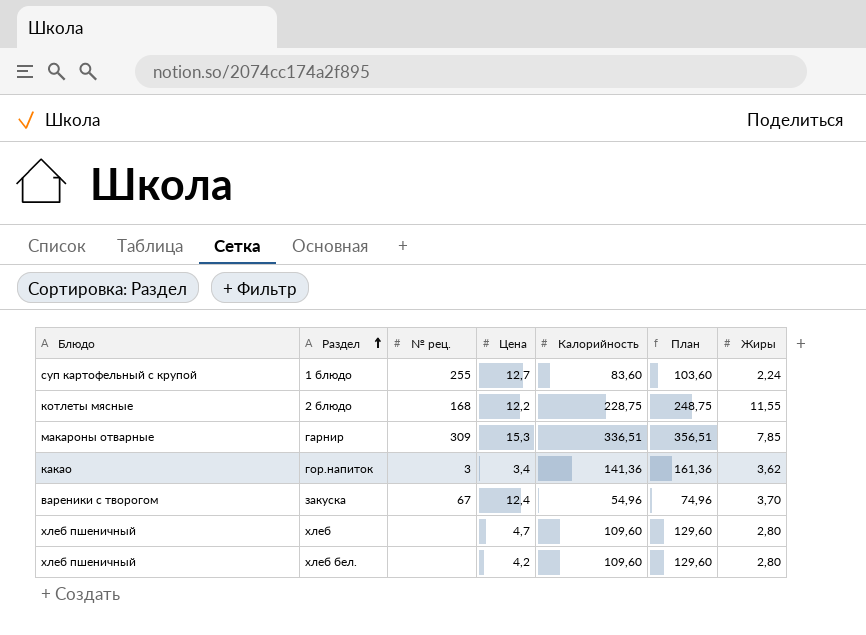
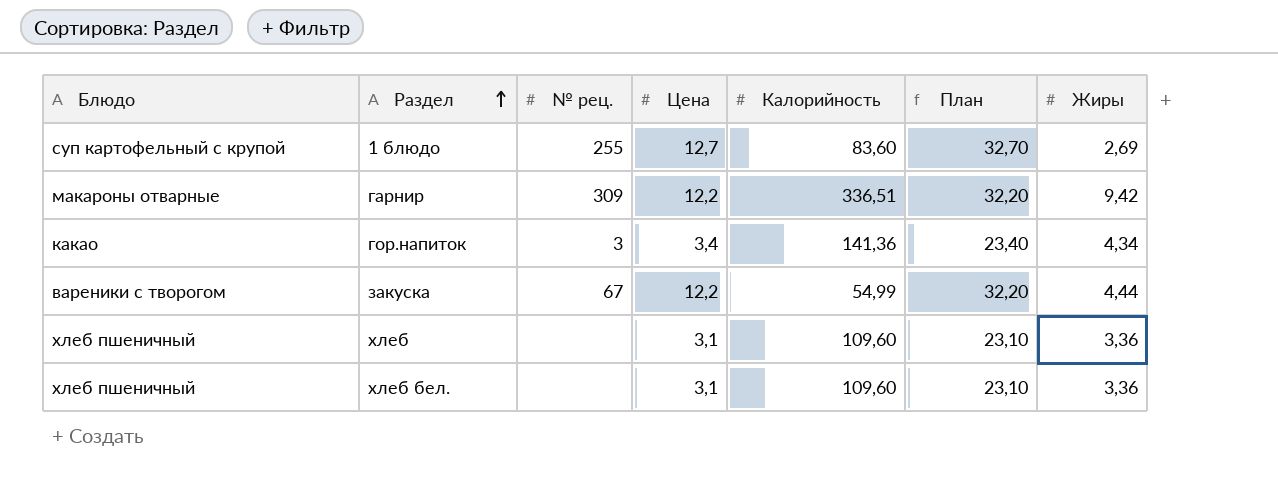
column План | formula: [Калорийность] + 20 -> [Цена] + 20
row 2 блюдо: котлеты мясные | 168 | 12,2 | 228,75 | 248,75 | 11,55 -> none
1 блюдо | Жиры: 2,24 -> 2,69
гарнир | Цена: 15,3 -> 12,2
гарнир | Жиры: 7,85 -> 9,42
гор.напиток | Жиры: 3,62 -> 4,34
закуска | Цена: 12,4 -> 12,2
закуска | Калорийность: 54,96 -> 54,99
закуска | Жиры: 3,70 -> 4,44
хлеб | Цена: 4,7 -> 3,1
хлеб | Жиры: 2,80 -> 3,36
хлеб бел. | Цена: 4,2 -> 3,1
хлеб бел. | Жиры: 2,80 -> 3,36

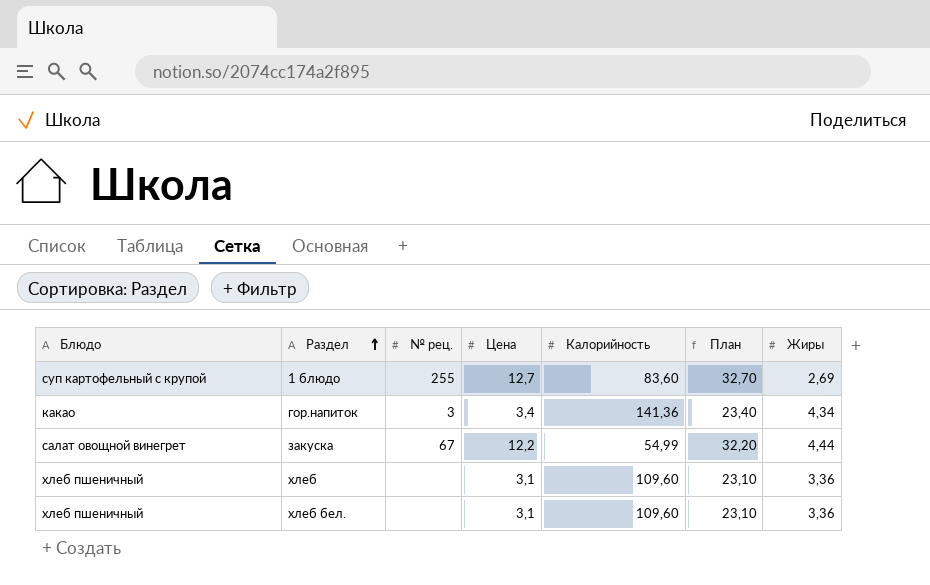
row гарнир: макароны отварные | 309 | 12,2 | 336,51 | 32,20 | 9,42 -> none
закуска | Блюдо: вареники с творогом -> салат овощной винегрет

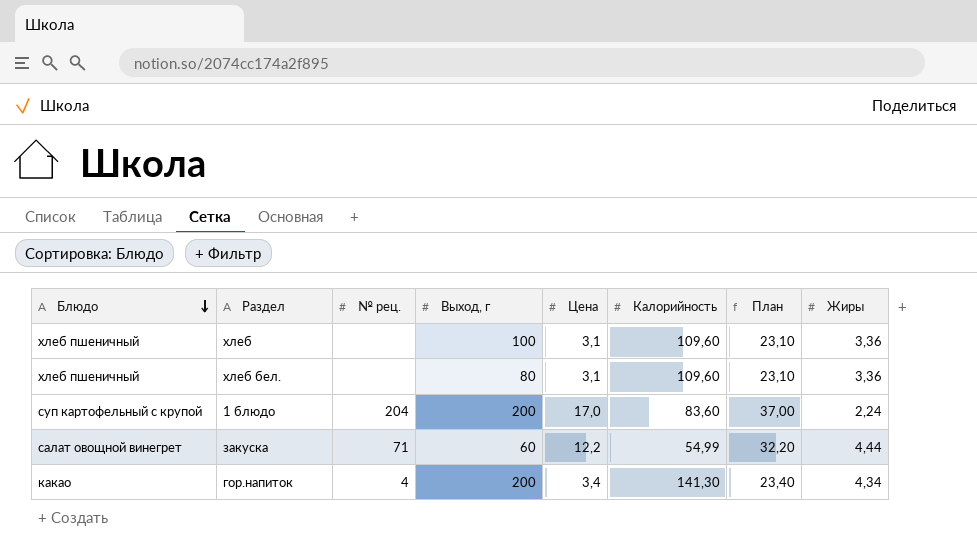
row order: Раздел ascending -> Блюдо descending
column Выход, г | position: none -> 4
1 блюдо | № рец.: 255 -> 204
1 блюдо | Цена: 12,7 -> 17,0
1 блюдо | План: 32,70 -> 37,00
1 блюдо | Жиры: 2,69 -> 2,24
закуска | № рец.: 67 -> 71
гор.напиток | № рец.: 3 -> 4
гор.напиток | Калорийность: 141,36 -> 141,30

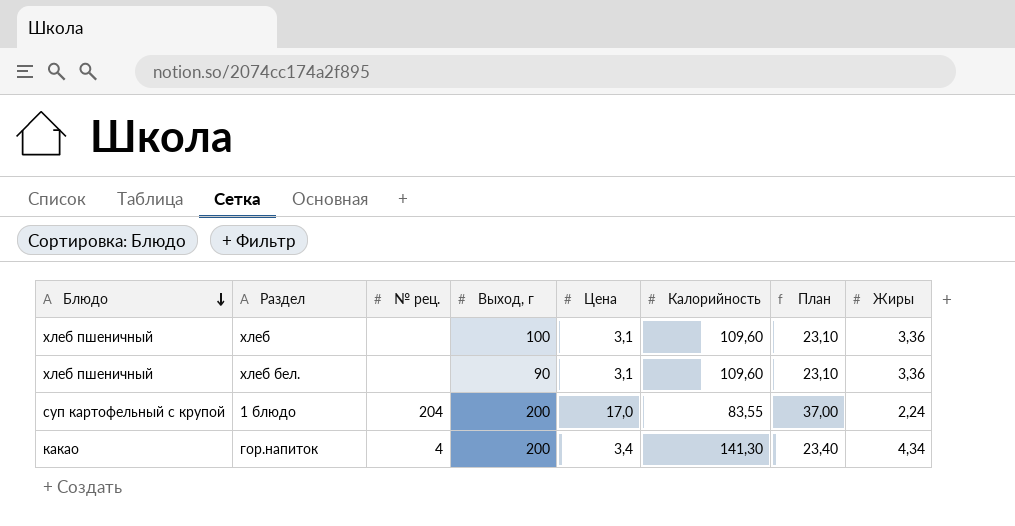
row закуска: салат овощной винегрет | 71 | 60 | 12,2 | 54,99 | 32,20 | 4,44 -> none
хлеб бел. | Выход, г: 80 -> 90
1 блюдо | Калорийность: 83,60 -> 83,55

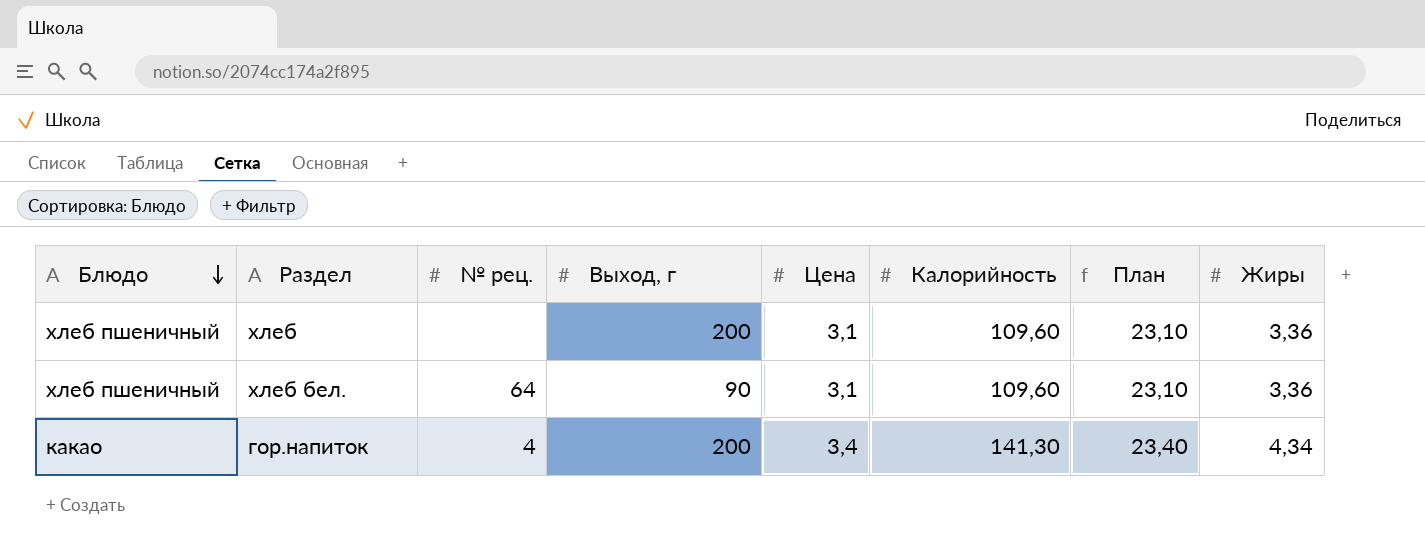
row 1 блюдо: суп картофельный с крупой | 204 | 200 | 17,0 | 83,55 | 37,00 | 2,24 -> none
хлеб | Выход, г: 100 -> 200
хлеб бел. | № рец.: none -> 64

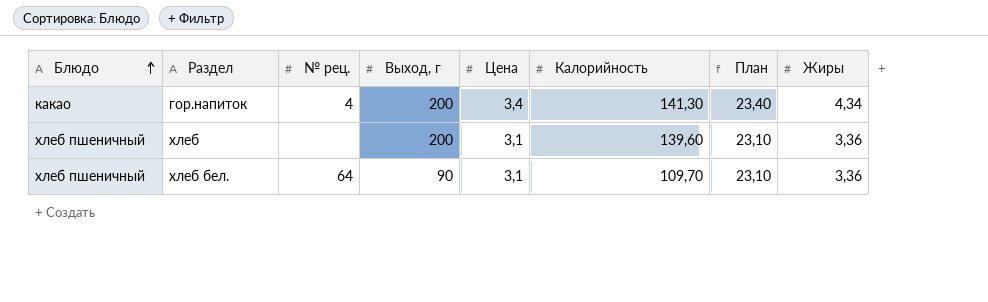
row order: Блюдо descending -> Блюдо ascending
хлеб | Калорийность: 109,60 -> 139,60
хлеб бел. | Калорийность: 109,60 -> 109,70

